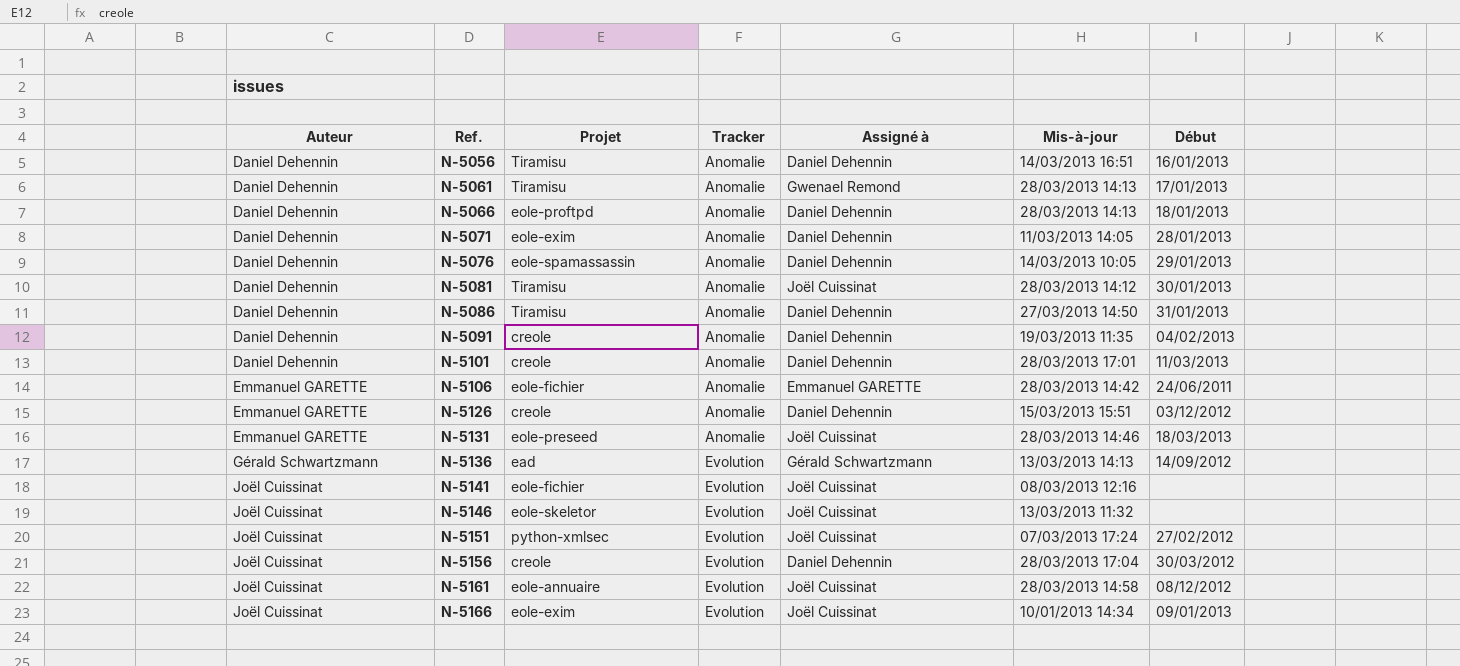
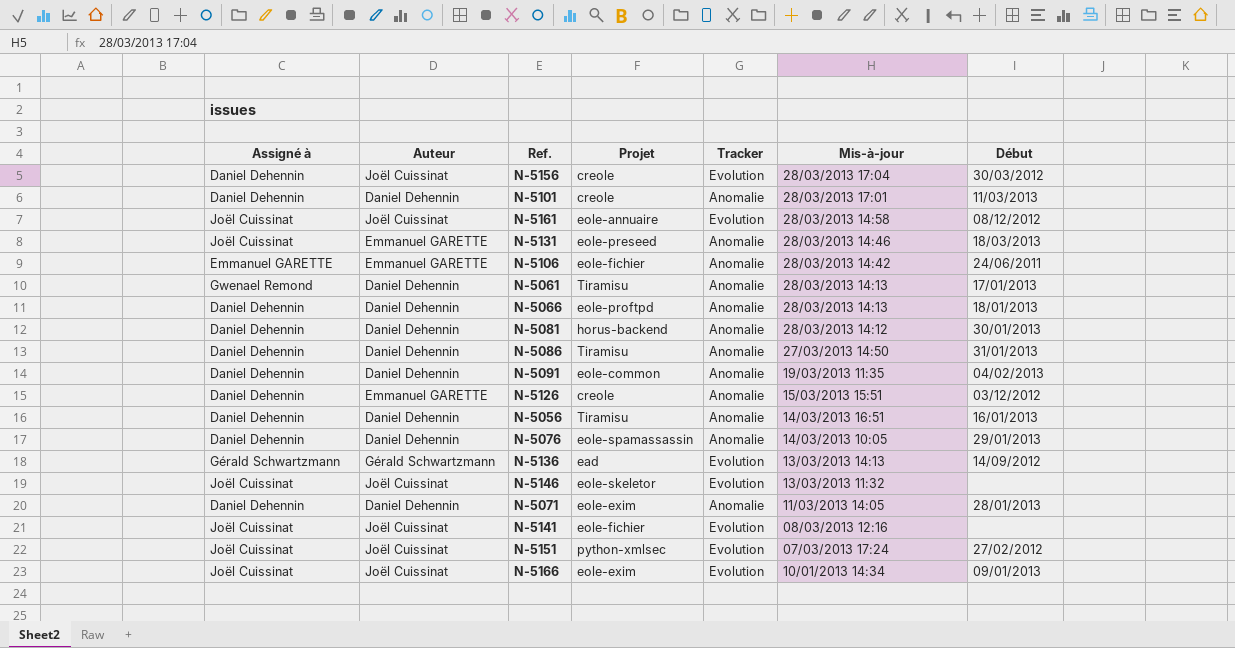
row order: Auteur ascending -> Mis-à-jour descending
column Assigné à | position: 5 -> 1
N-5081 | Assigné à: Joël Cuissinat -> Daniel Dehennin
N-5081 | Projet: Tiramisu -> horus-backend
N-5091 | Projet: creole -> eole-common

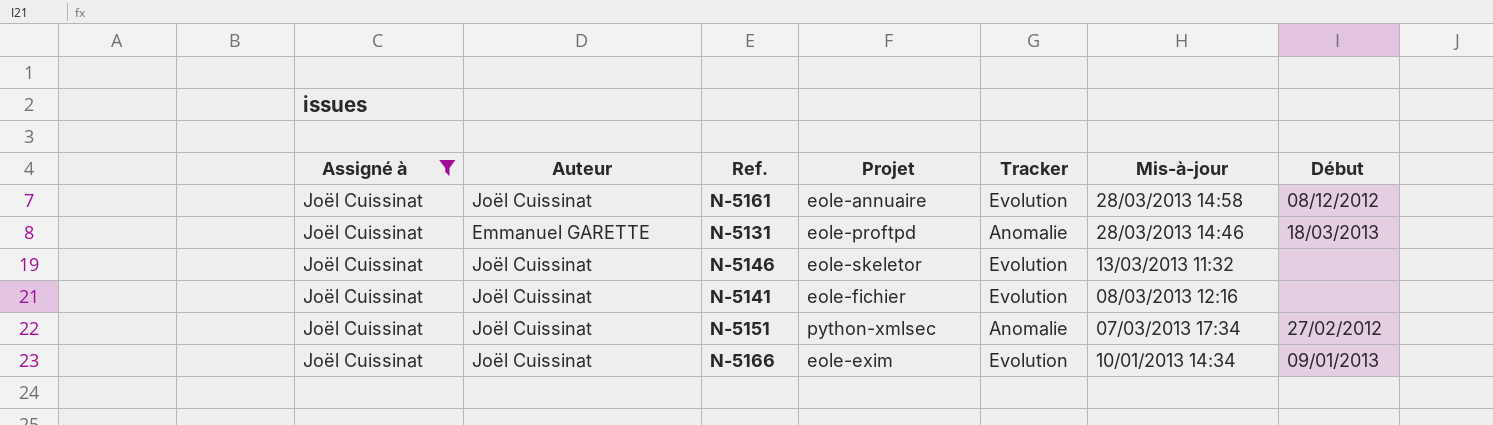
filter: none -> Assigné à = Joël Cuissinat
N-5131 | Projet: eole-preseed -> eole-proftpd
N-5151 | Tracker: Evolution -> Anomalie
N-5151 | Mis-à-jour: 07/03/2013 17:24 -> 07/03/2013 17:34

